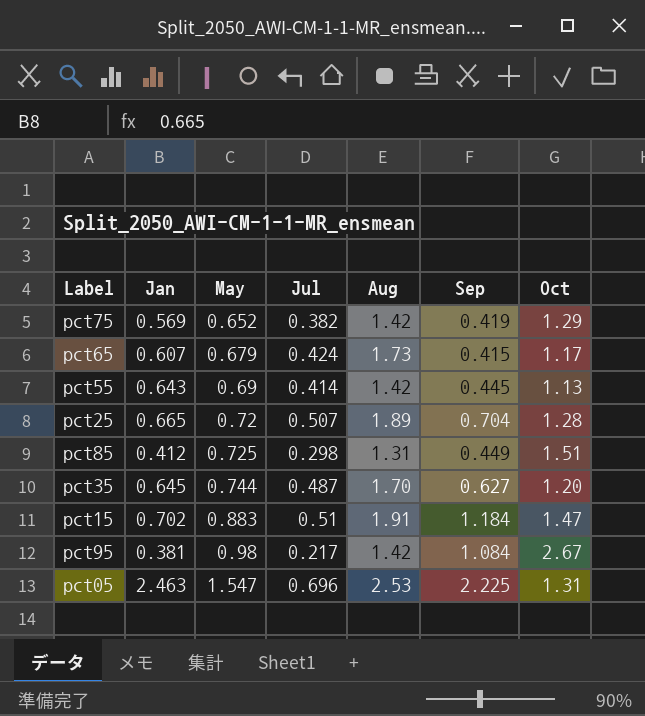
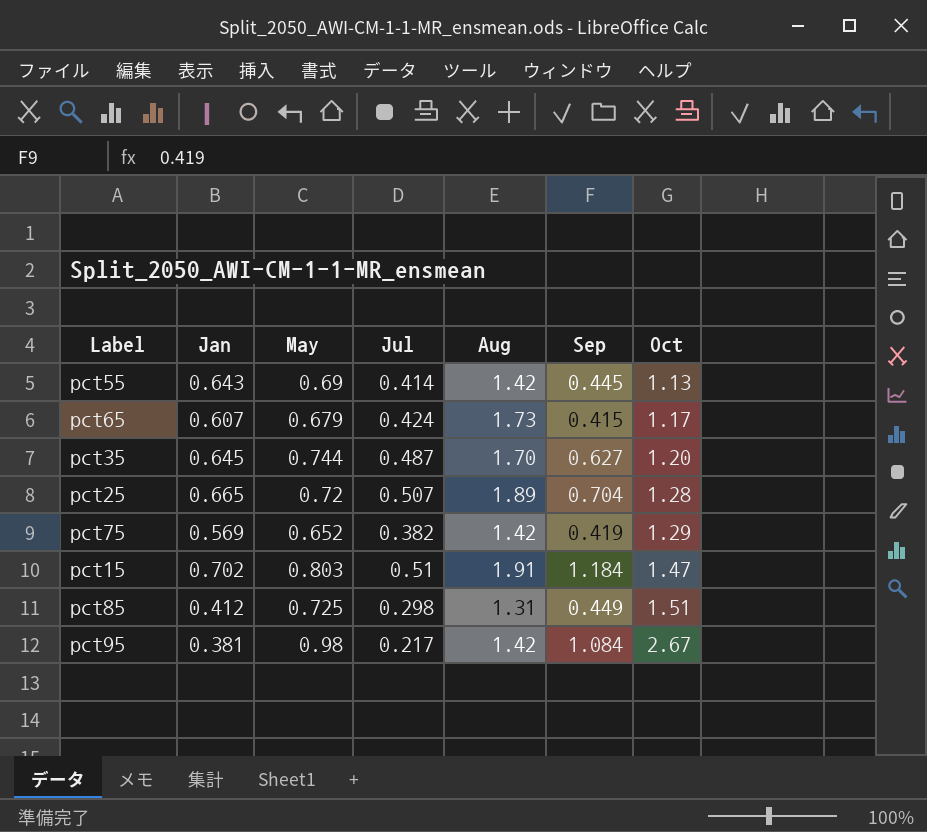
row order: May ascending -> Oct ascending
row pct05: 2.463 | 1.547 | 0.696 | 2.53 | 2.225 | 1.31 -> none
pct15 | May: 0.883 -> 0.803

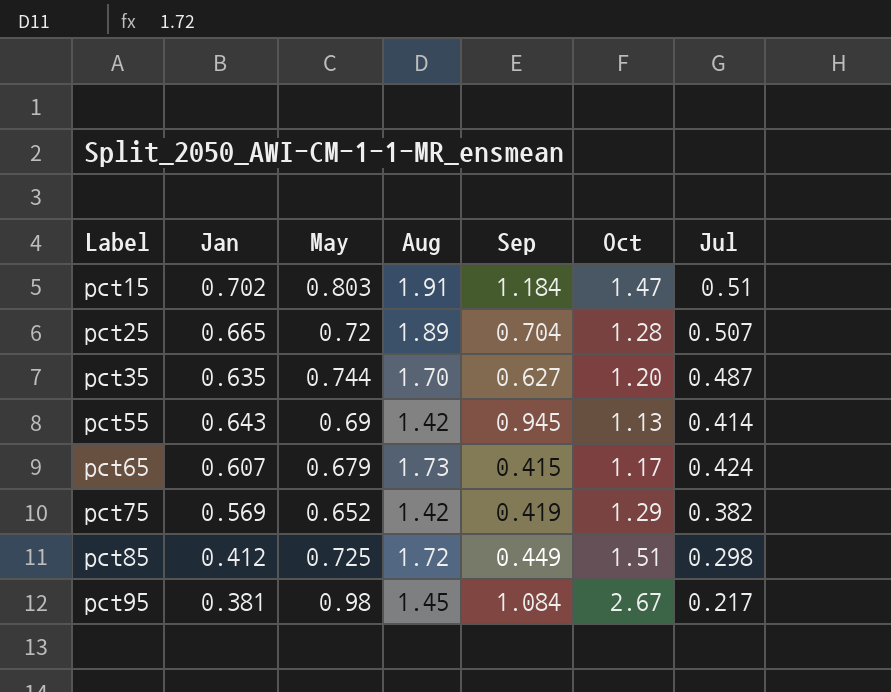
row order: Oct ascending -> Label ascending
column Jul | position: 4 -> 7
pct35 | Jan: 0.645 -> 0.635
pct55 | Sep: 0.445 -> 0.945
pct85 | Aug: 1.31 -> 1.72
pct95 | Aug: 1.42 -> 1.45

